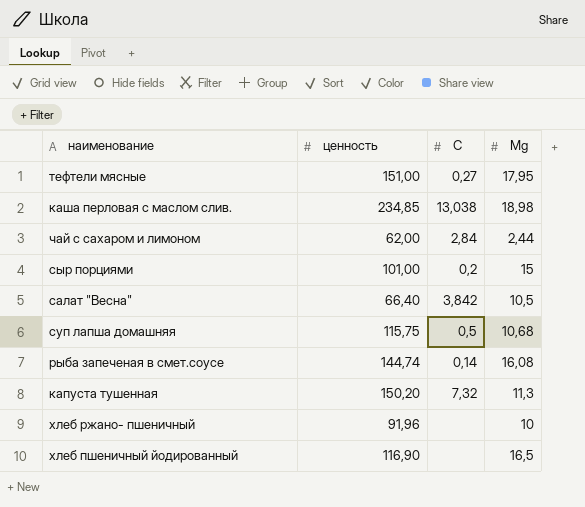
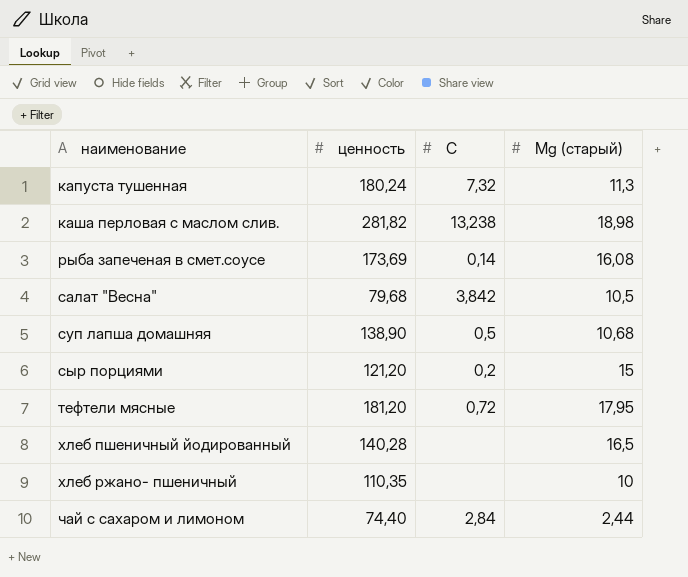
row order: none -> наименование ascending
column name: Мg -> Мg (старый)
капуста тушенная | ценность: 150,20 -> 180,24
каша перловая с маслом слив. | ценность: 234,85 -> 281,82
каша перловая с маслом слив. | С: 13,038 -> 13,238
рыба запеченая в смет.соусе | ценность: 144,74 -> 173,69
салат "Весна" | ценность: 66,40 -> 79,68
суп лапша домашняя | ценность: 115,75 -> 138,90
сыр порциями | ценность: 101,00 -> 121,20
тефтели мясные | ценность: 151,00 -> 181,20
тефтели мясные | С: 0,27 -> 0,72
хлеб пшеничный йодированный | ценность: 116,90 -> 140,28
хлеб ржано- пшеничный | ценность: 91,96 -> 110,35
чай с сахаром и лимоном | ценность: 62,00 -> 74,40

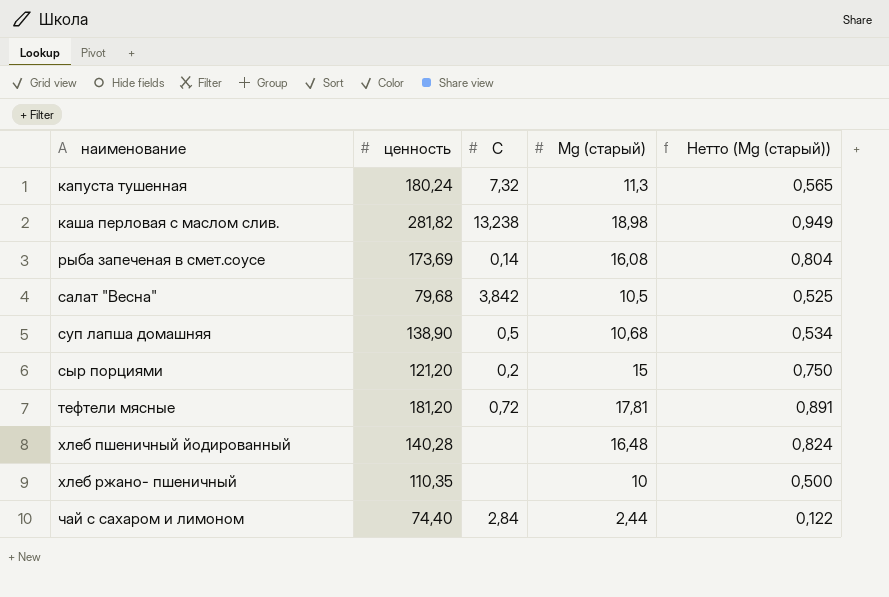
column Нетто (Мg (старый)) | formula: none -> [Мg (старый)] * 0,05
тефтели мясные | Мg (старый): 17,95 -> 17,81
хлеб пшеничный йодированный | Мg (старый): 16,5 -> 16,48

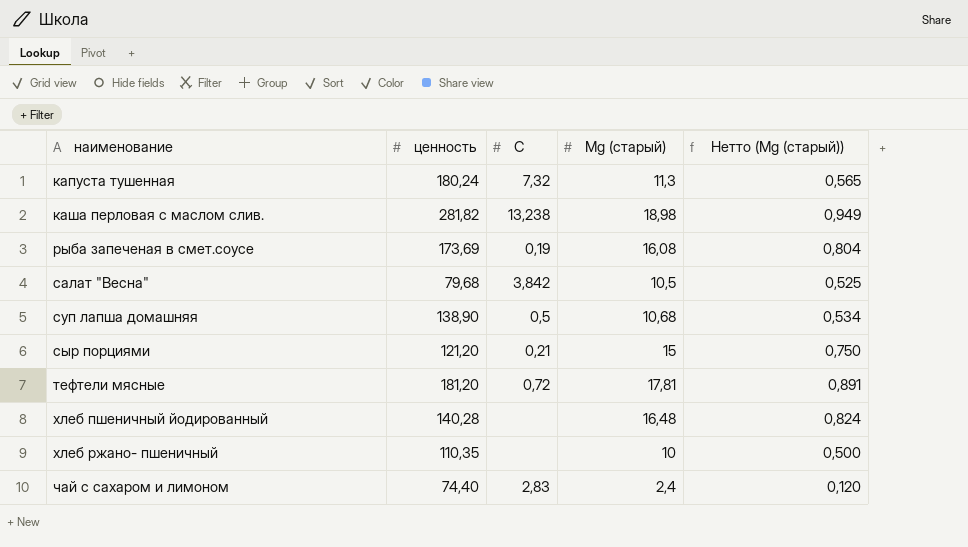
рыба запеченая в смет.соусе | С: 0,14 -> 0,19
сыр порциями | С: 0,2 -> 0,21
чай с сахаром и лимоном | С: 2,84 -> 2,83
чай с сахаром и лимоном | Мg (старый): 2,44 -> 2,4
чай с сахаром и лимоном | Нетто (Мg (старый)): 0,122 -> 0,120

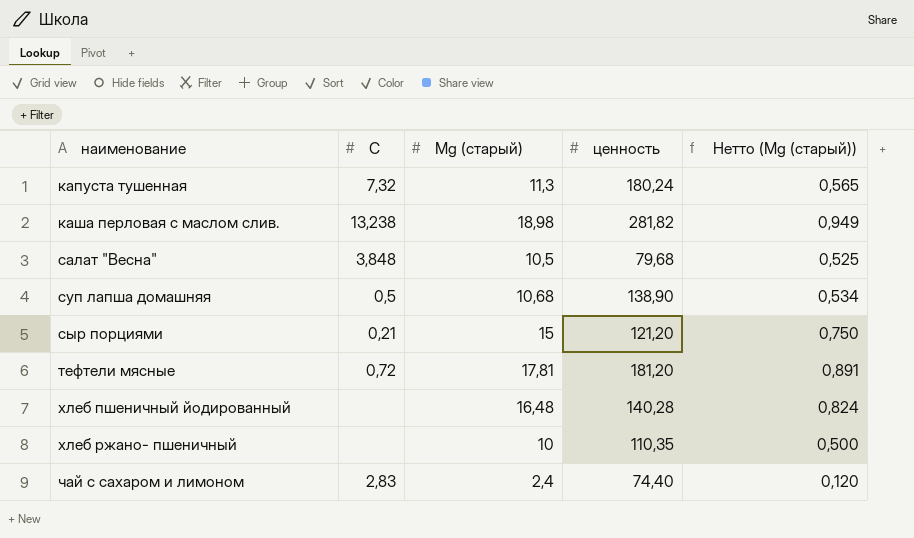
column ценность | position: 2 -> 4
row рыба запеченая в смет.соусе: 173,69 | 0,19 | 16,08 | 0,804 -> none
салат "Весна" | С: 3,842 -> 3,848

